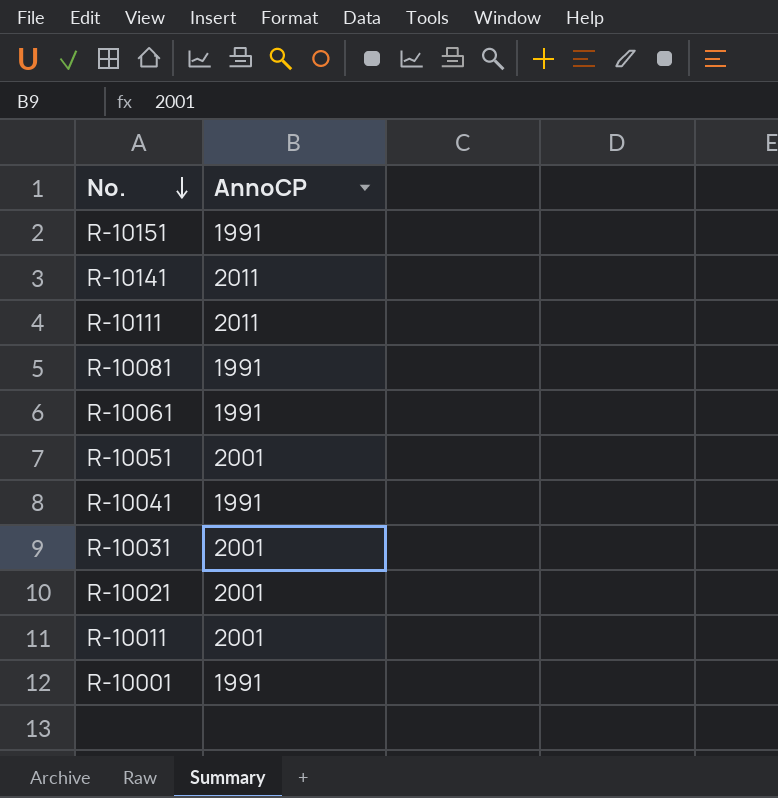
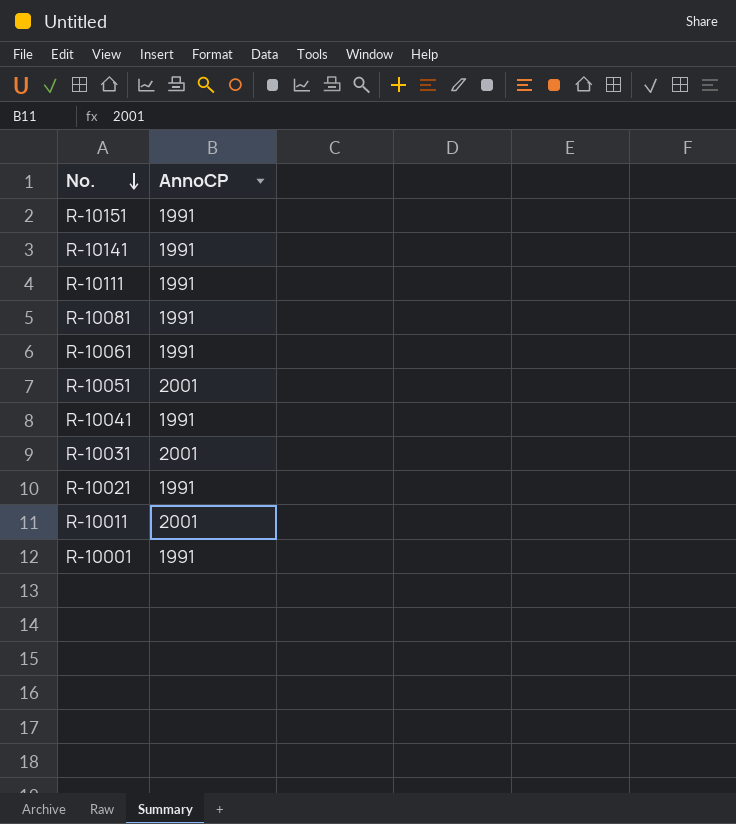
R-10141 | AnnoCP: 2011 -> 1991
R-10111 | AnnoCP: 2011 -> 1991
R-10021 | AnnoCP: 2001 -> 1991

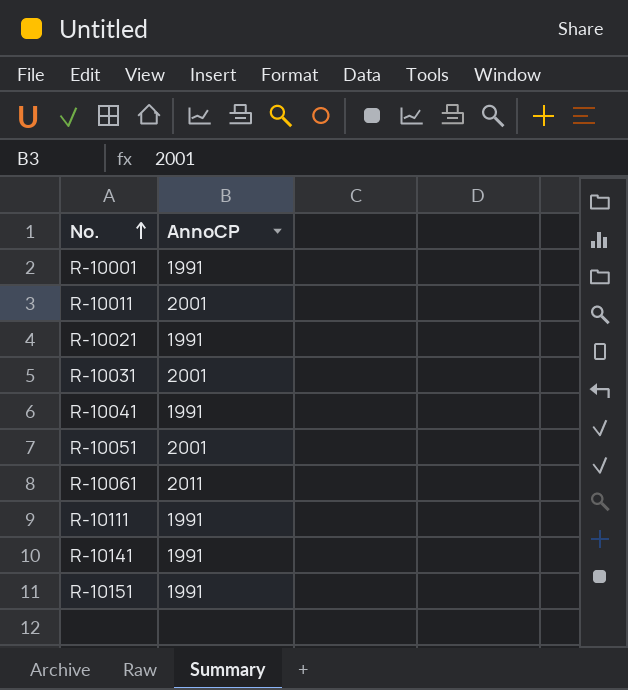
row order: No. descending -> No. ascending
row R-10081: 1991 -> none
R-10061 | AnnoCP: 1991 -> 2011

